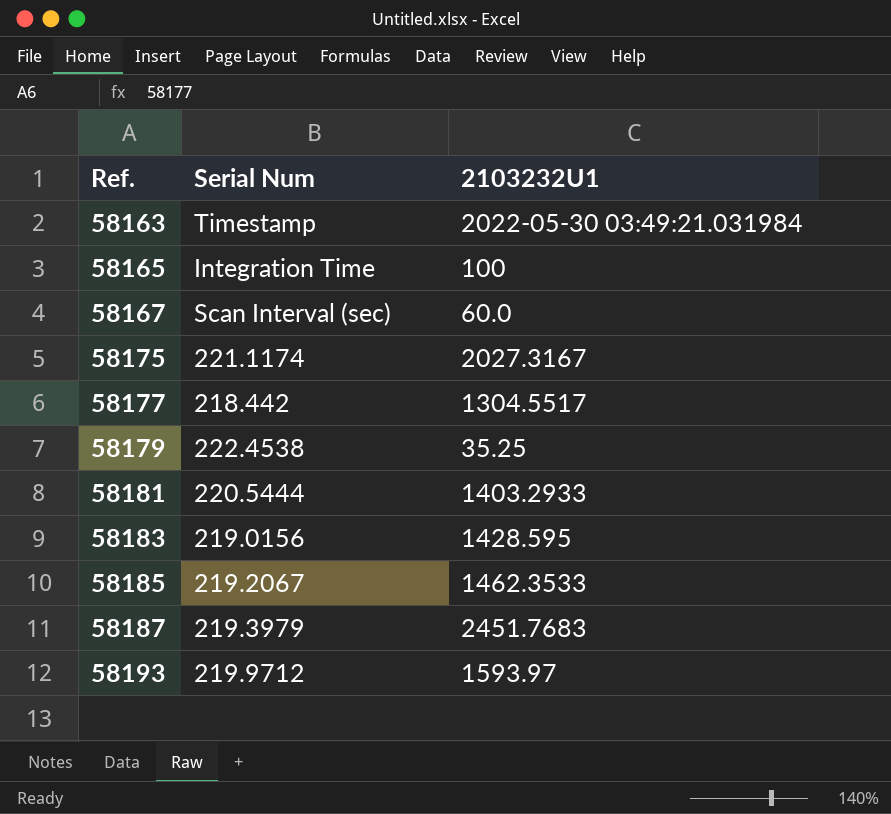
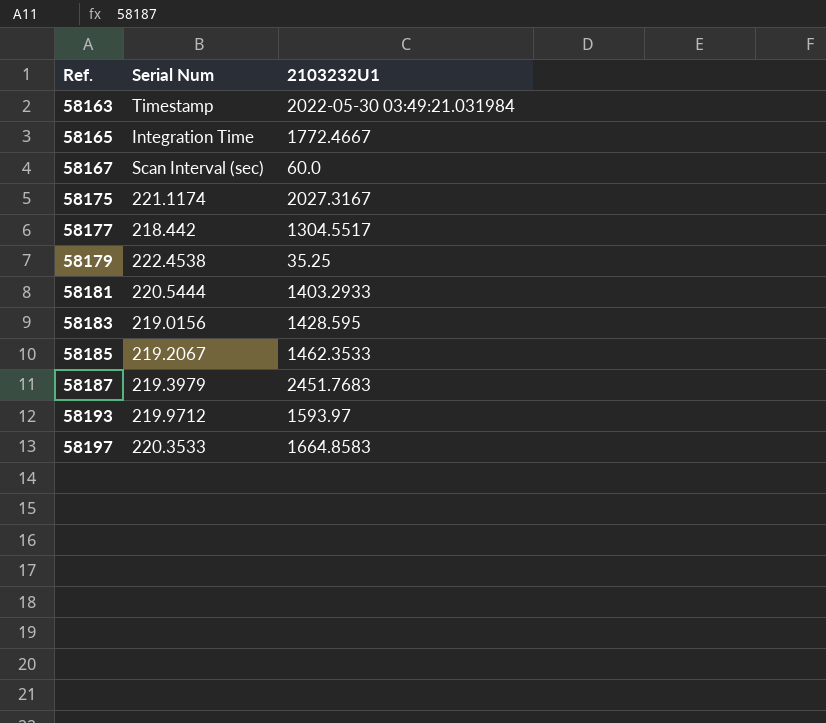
58165 | 2103232U1: 100 -> 1772.4667
row 58197: none -> 220.3533 | 1664.8583

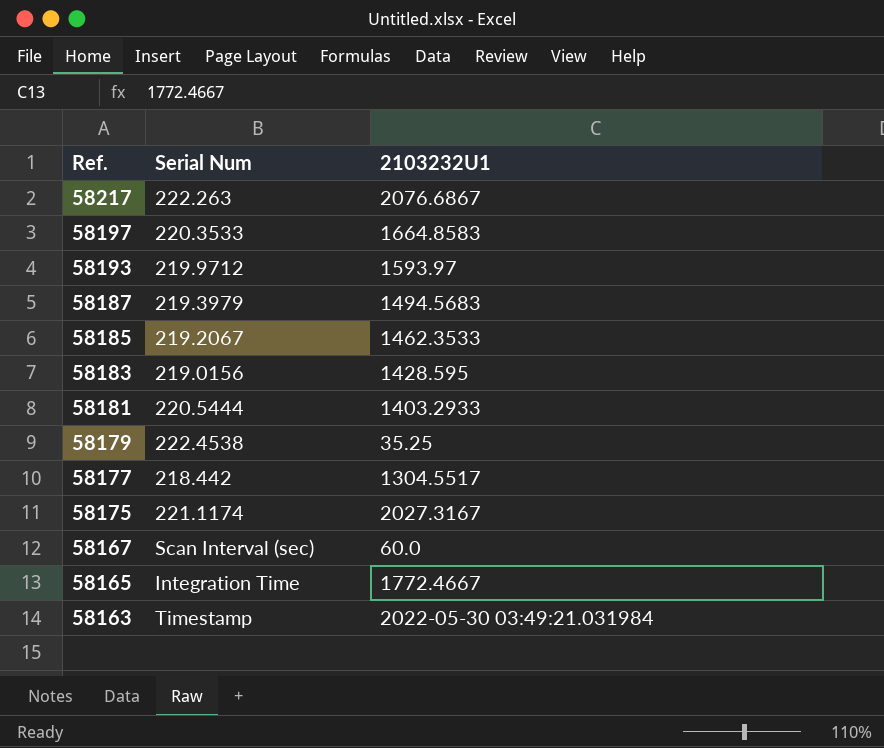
row order: Ref. ascending -> Ref. descending
row 58217: none -> 222.263 | 2076.6867
58187 | 2103232U1: 2451.7683 -> 1494.5683

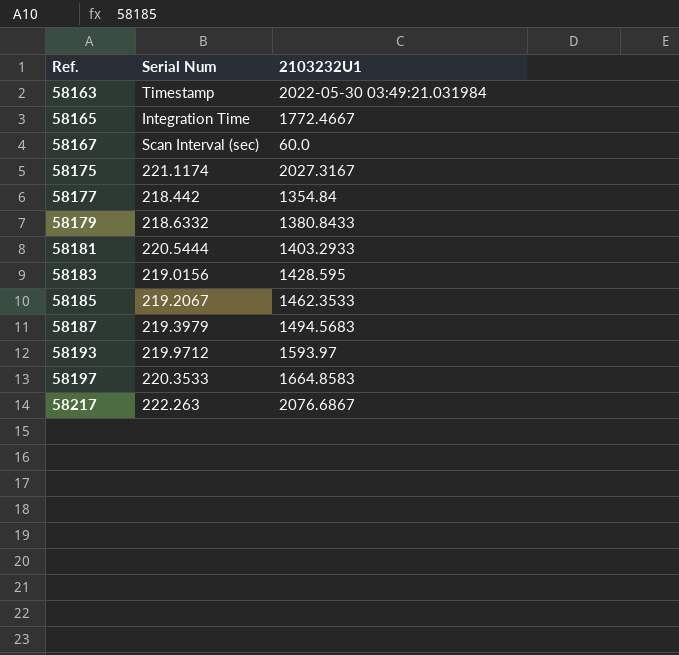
row order: Ref. descending -> Ref. ascending
58177 | 2103232U1: 1304.5517 -> 1354.84
58179 | Serial Num: 222.4538 -> 218.6332
58179 | 2103232U1: 35.25 -> 1380.8433

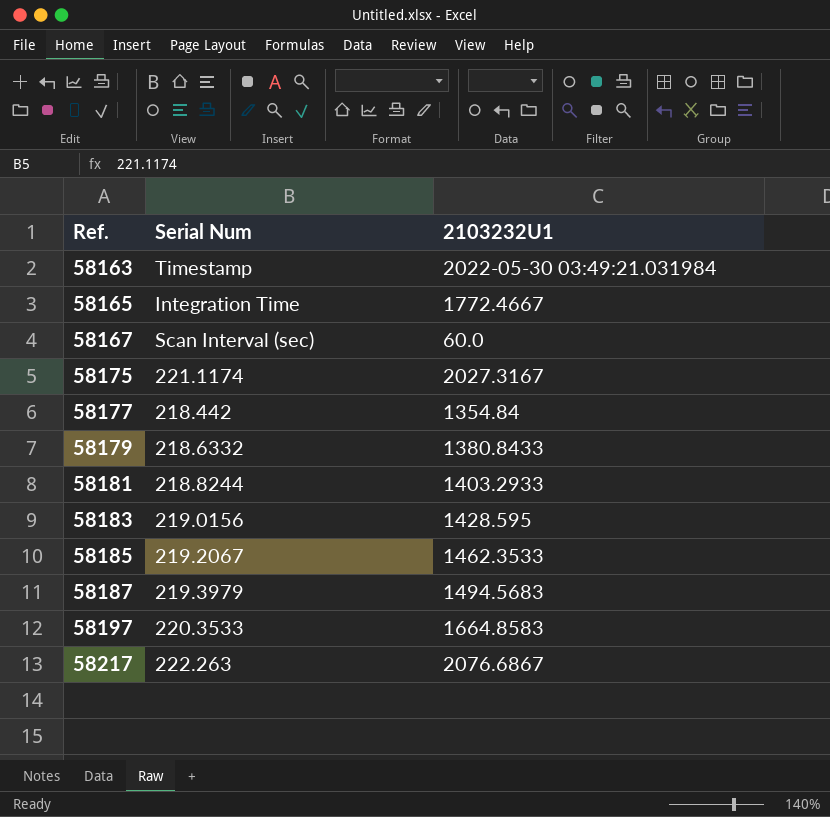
row 58193: 219.9712 | 1593.97 -> none
58181 | Serial Num: 220.5444 -> 218.8244

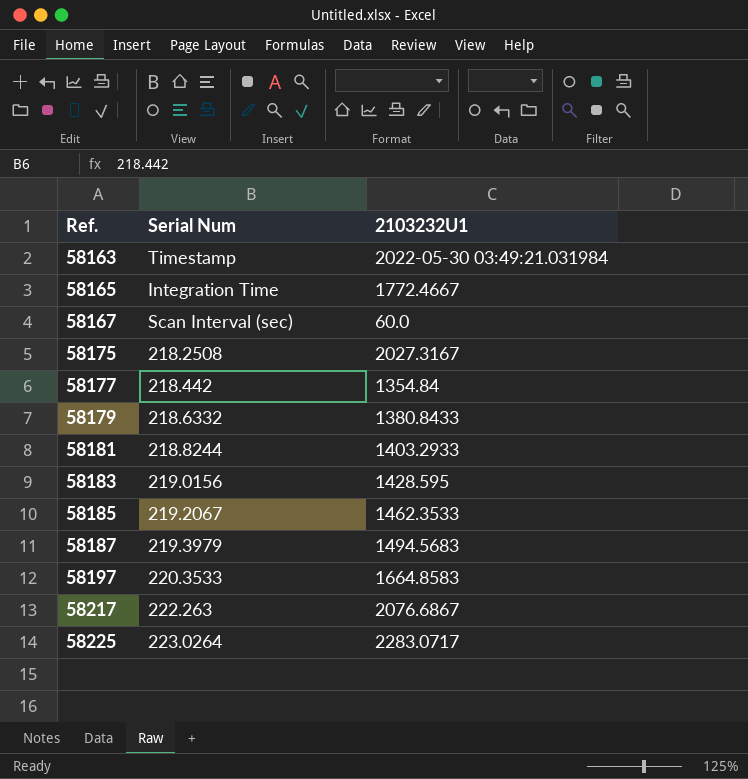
58175 | Serial Num: 221.1174 -> 218.2508
row 58225: none -> 223.0264 | 2283.0717

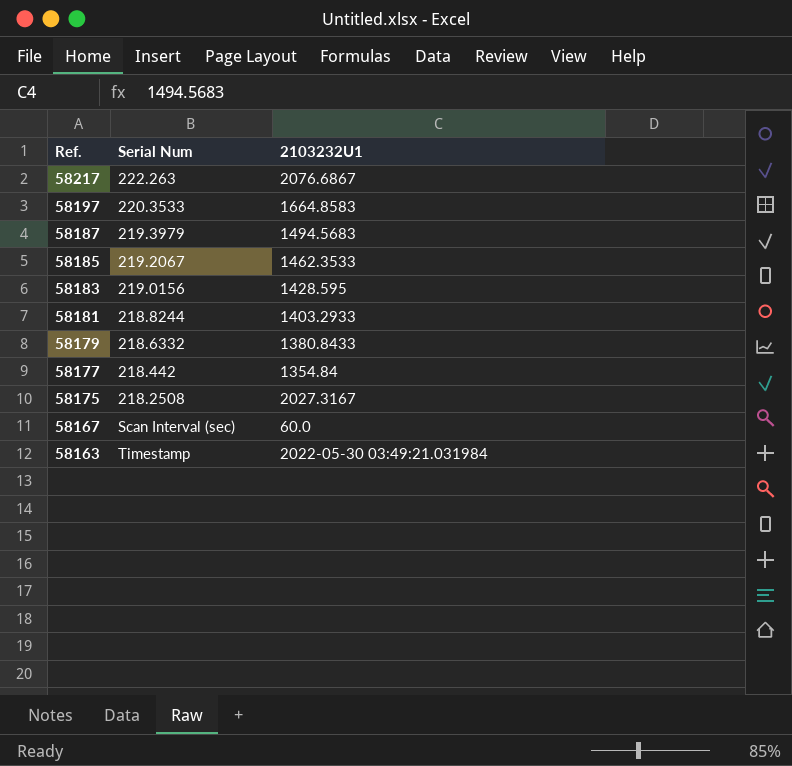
row order: Ref. ascending -> Ref. descending
row 58165: Integration Time | 1772.4667 -> none
row 58225: 223.0264 | 2283.0717 -> none

